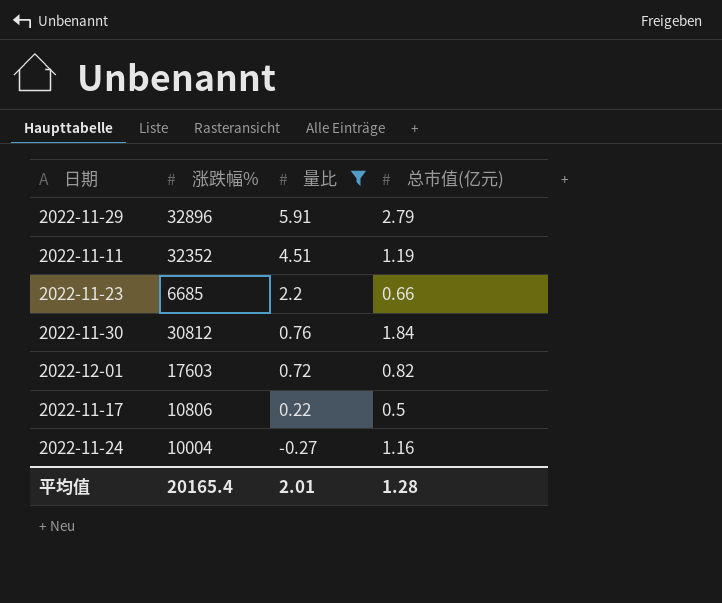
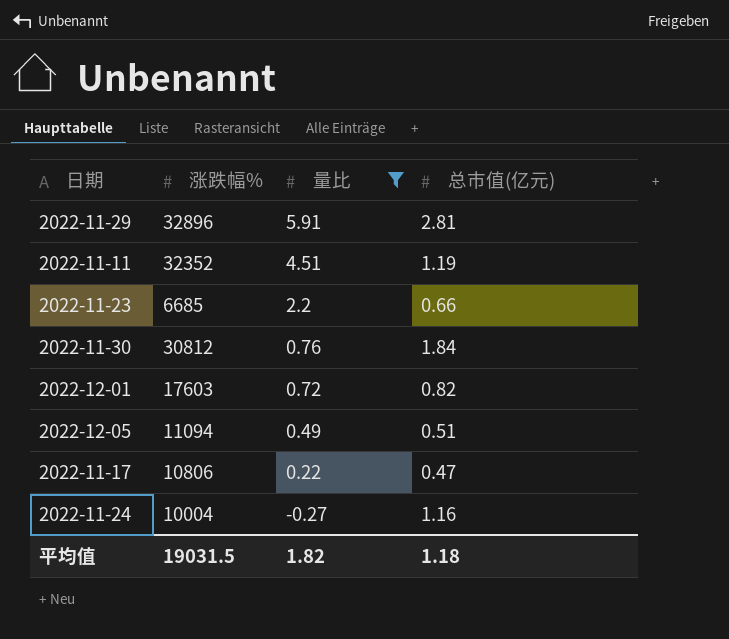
2022-11-29 | 总市值(亿元): 2.79 -> 2.81
row 2022-12-05: none -> 11094 | 0.49 | 0.51
2022-11-17 | 总市值(亿元): 0.5 -> 0.47
平均值 | 涨跌幅%: 20165.4 -> 19031.5
平均值 | 量比: 2.01 -> 1.82
平均值 | 总市值(亿元): 1.28 -> 1.18

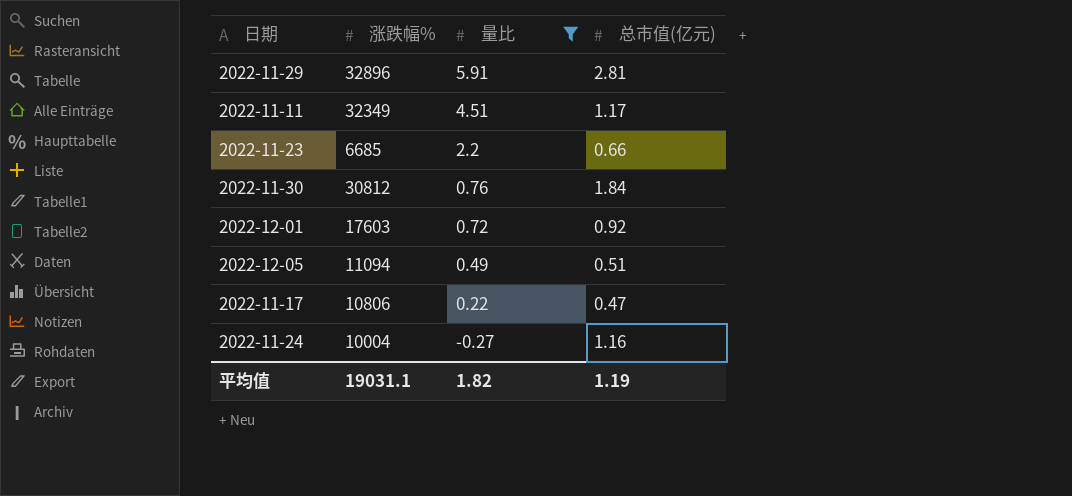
2022-11-11 | 涨跌幅%: 32352 -> 32349
2022-11-11 | 总市值(亿元): 1.19 -> 1.17
2022-12-01 | 总市值(亿元): 0.82 -> 0.92
平均值 | 涨跌幅%: 19031.5 -> 19031.1
平均值 | 总市值(亿元): 1.18 -> 1.19

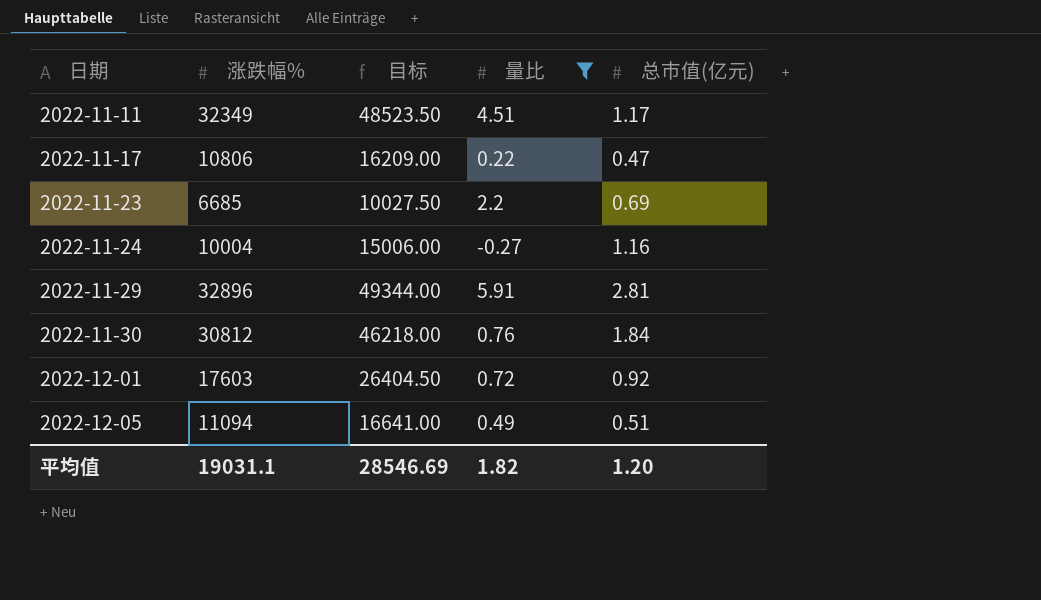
row order: 量比 descending -> 日期 ascending
column 目标 | formula: none -> [涨跌幅%] * 1.5
2022-11-23 | 总市值(亿元): 0.66 -> 0.69
平均值 | 总市值(亿元): 1.19 -> 1.20

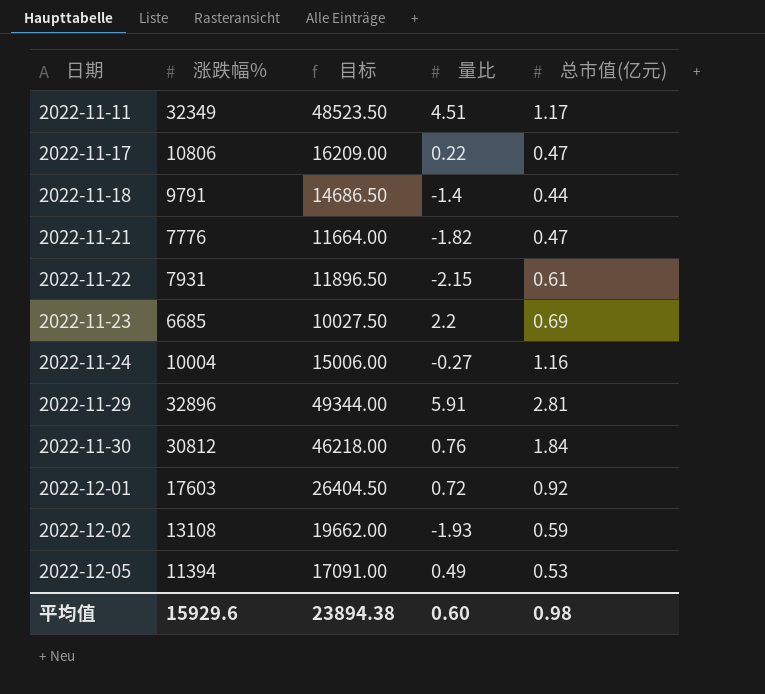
filter: 量比 >= -0.27 -> none
2022-12-05 | 涨跌幅%: 11094 -> 11394
2022-12-05 | 目标: 16641.00 -> 17091.00
2022-12-05 | 总市值(亿元): 0.51 -> 0.53
平均值 | 涨跌幅%: 19031.1 -> 15929.6
平均值 | 目标: 28546.69 -> 23894.38
平均值 | 量比: 1.82 -> 0.60
平均值 | 总市值(亿元): 1.20 -> 0.98

